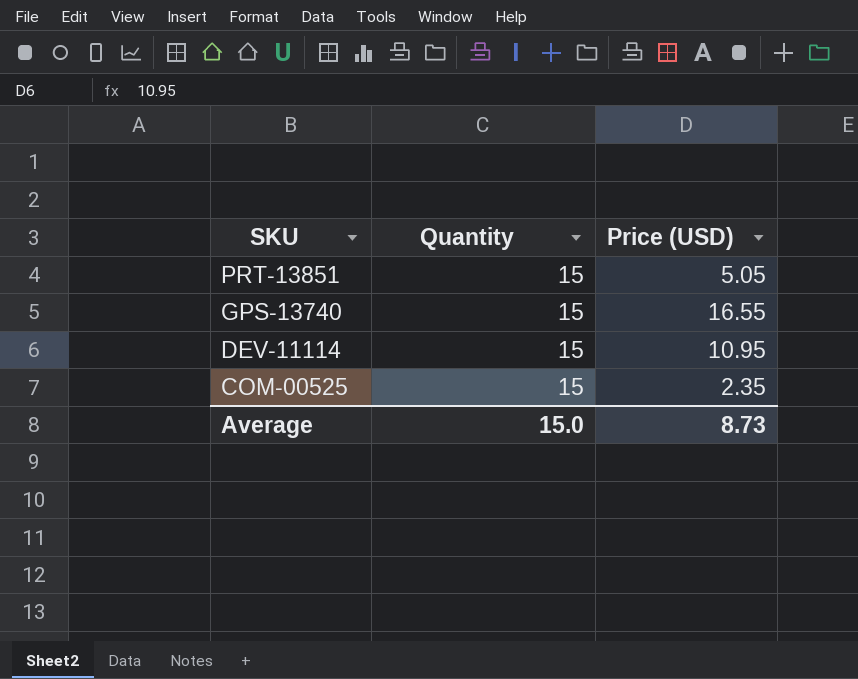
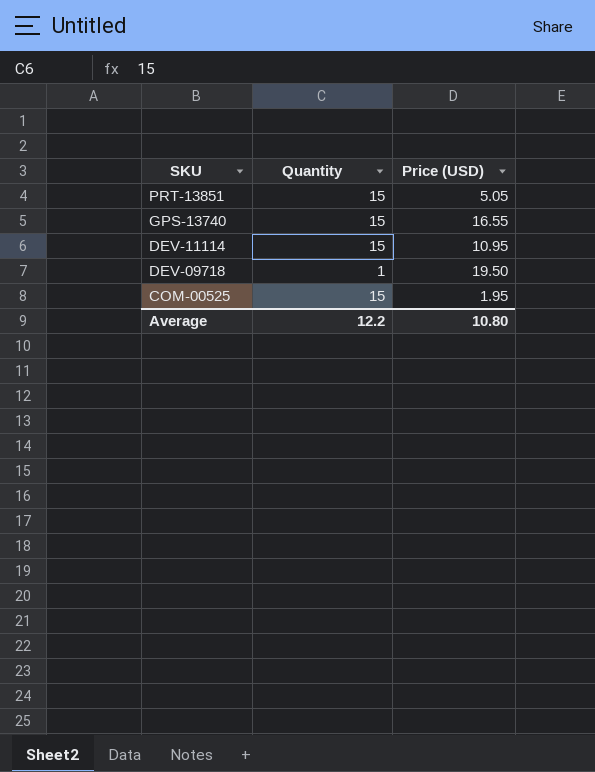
row DEV-09718: none -> 1 | 19.50
COM-00525 | Price (USD): 2.35 -> 1.95
Average | Quantity: 15.0 -> 12.2
Average | Price (USD): 8.73 -> 10.80

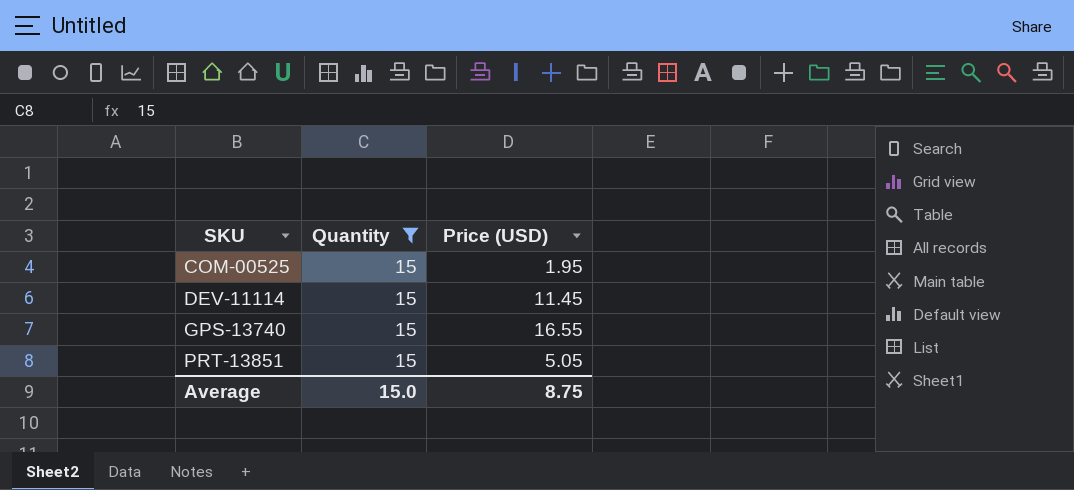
filter: none -> Quantity = 15
row order: SKU descending -> SKU ascending
DEV-11114 | Price (USD): 10.95 -> 11.45
Average | Quantity: 12.2 -> 15.0
Average | Price (USD): 10.80 -> 8.75

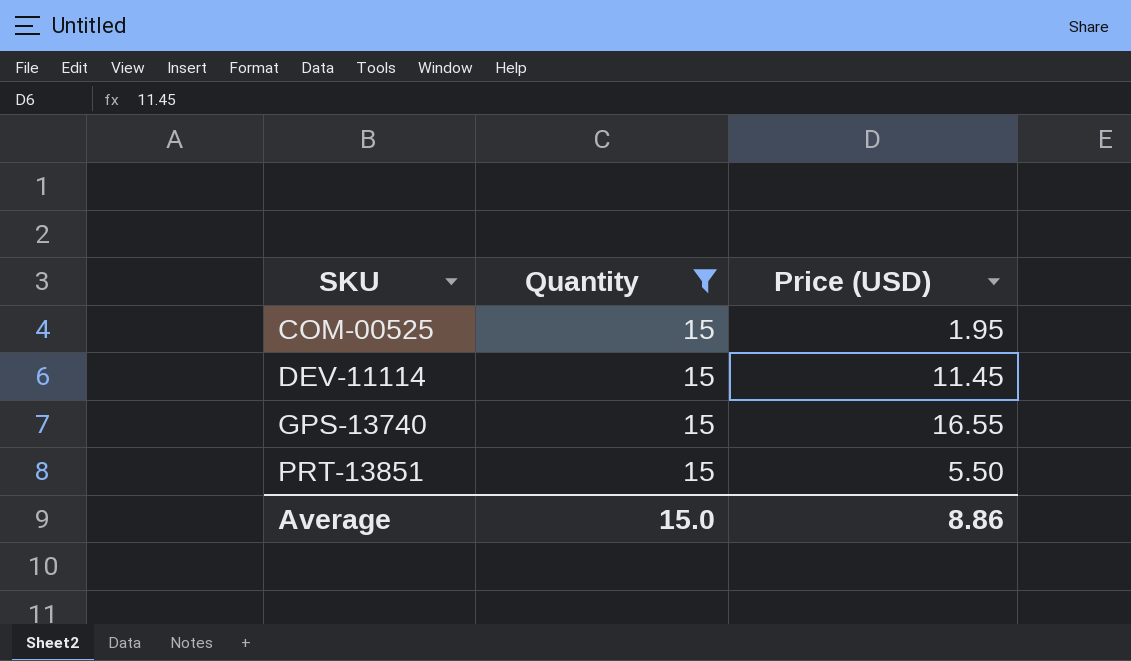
PRT-13851 | Price (USD): 5.05 -> 5.50
Average | Price (USD): 8.75 -> 8.86

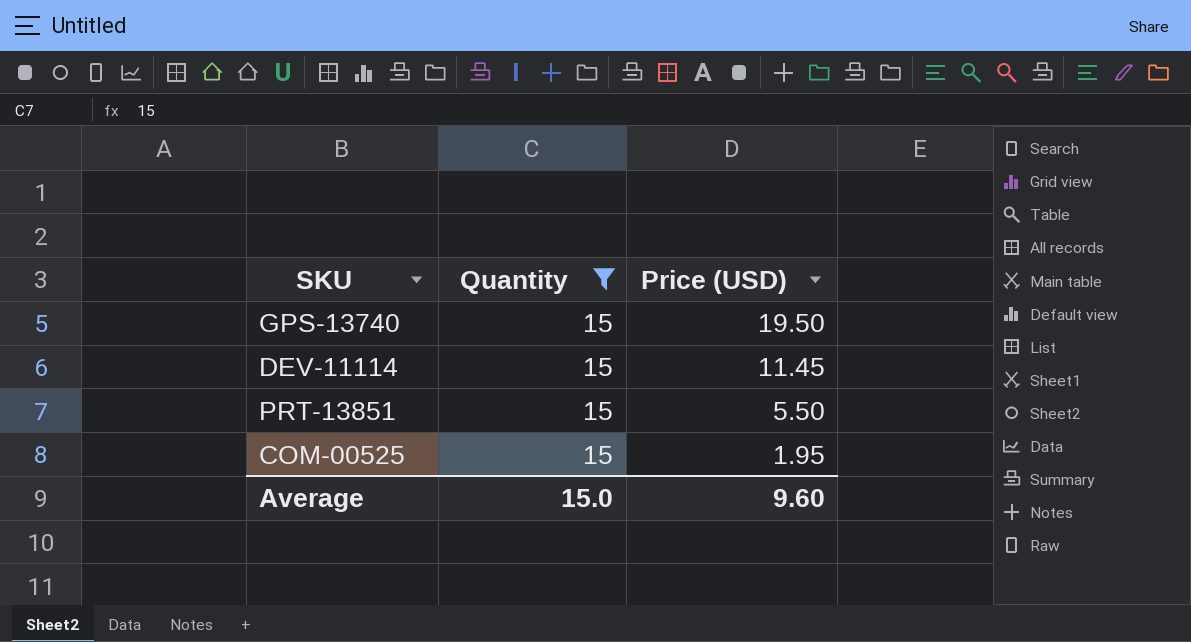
row order: SKU ascending -> Price (USD) descending
GPS-13740 | Price (USD): 16.55 -> 19.50
Average | Price (USD): 8.86 -> 9.60

